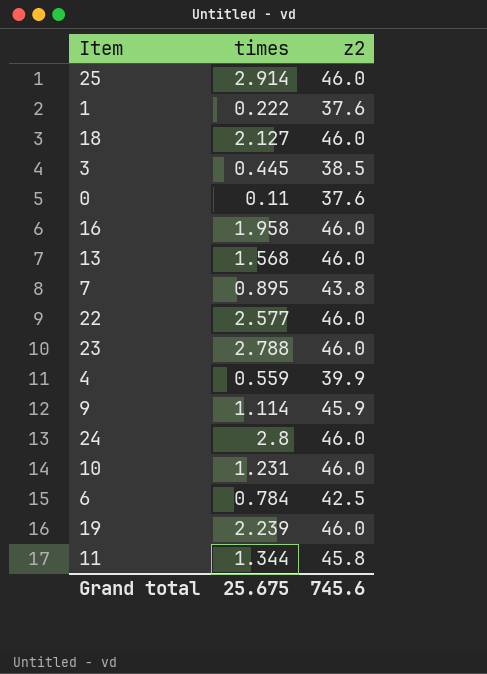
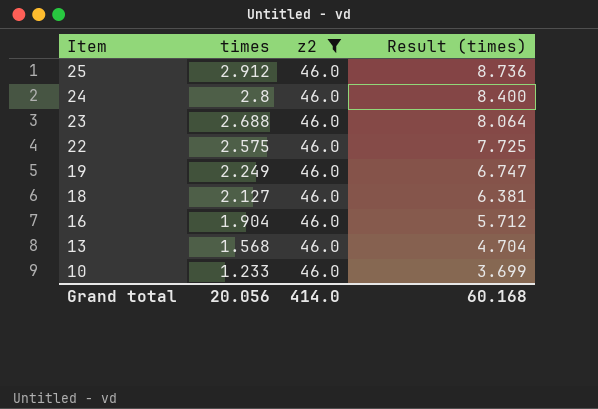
filter: none -> z2 = 46.0
row order: none -> Item descending
column Result (times) | formula: none -> [times] * 3
25 | times: 2.914 -> 2.912
23 | times: 2.788 -> 2.688
22 | times: 2.577 -> 2.575
19 | times: 2.239 -> 2.249
16 | times: 1.958 -> 1.904
10 | times: 1.231 -> 1.233
Grand total | times: 25.675 -> 20.056
Grand total | z2: 745.6 -> 414.0

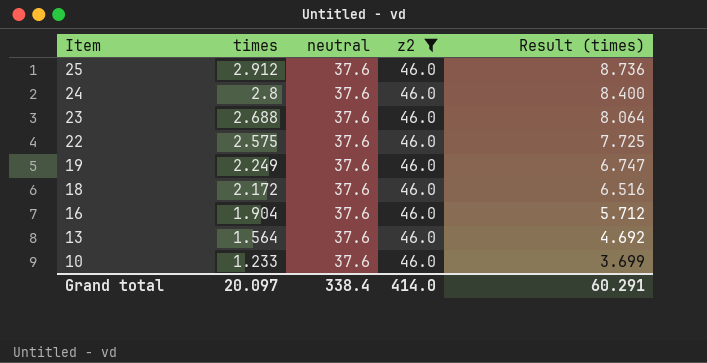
column neutral | position: none -> 3
18 | times: 2.127 -> 2.172
18 | Result (times): 6.381 -> 6.516
13 | times: 1.568 -> 1.564
13 | Result (times): 4.704 -> 4.692
Grand total | times: 20.056 -> 20.097
Grand total | Result (times): 60.168 -> 60.291

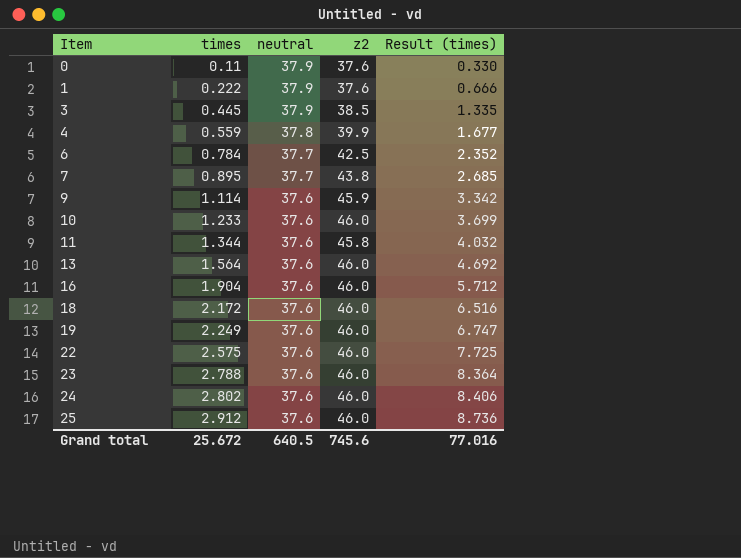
filter: z2 = 46.0 -> none
row order: Item descending -> Item ascending
23 | times: 2.688 -> 2.788
23 | Result (times): 8.064 -> 8.364
24 | times: 2.8 -> 2.802
24 | Result (times): 8.400 -> 8.406
Grand total | times: 20.097 -> 25.672
Grand total | neutral: 338.4 -> 640.5
Grand total | z2: 414.0 -> 745.6
Grand total | Result (times): 60.291 -> 77.016

